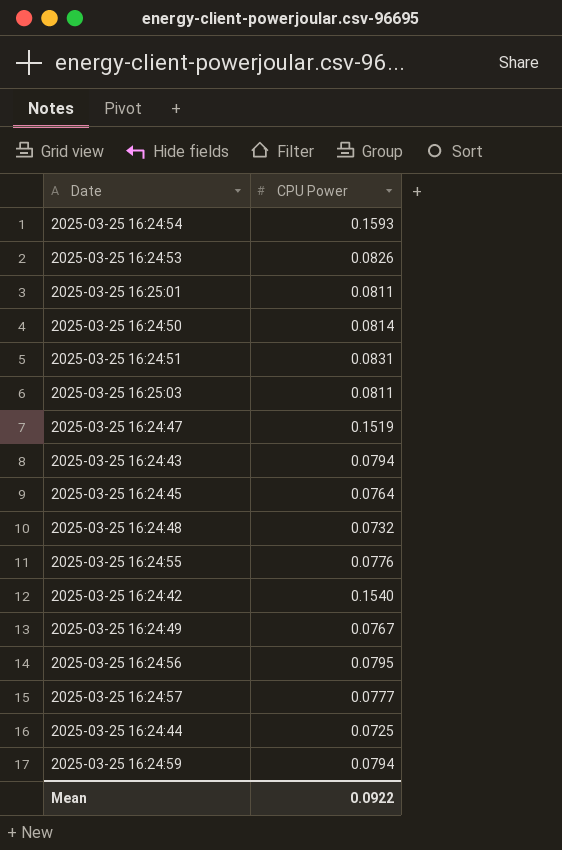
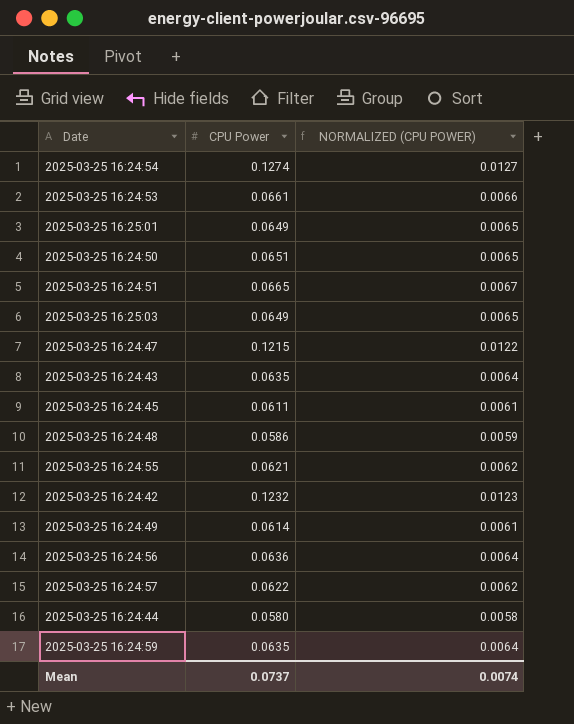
column NORMALIZED (CPU POWER) | formula: none -> [CPU Power] * 0.1
2025-03-25 16:24:54 | CPU Power: 0.1593 -> 0.1274
2025-03-25 16:24:53 | CPU Power: 0.0826 -> 0.0661
2025-03-25 16:25:01 | CPU Power: 0.0811 -> 0.0649
2025-03-25 16:24:50 | CPU Power: 0.0814 -> 0.0651
2025-03-25 16:24:51 | CPU Power: 0.0831 -> 0.0665
2025-03-25 16:25:03 | CPU Power: 0.0811 -> 0.0649
2025-03-25 16:24:47 | CPU Power: 0.1519 -> 0.1215
2025-03-25 16:24:43 | CPU Power: 0.0794 -> 0.0635
2025-03-25 16:24:45 | CPU Power: 0.0764 -> 0.0611
2025-03-25 16:24:48 | CPU Power: 0.0732 -> 0.0586
2025-03-25 16:24:55 | CPU Power: 0.0776 -> 0.0621
2025-03-25 16:24:42 | CPU Power: 0.1540 -> 0.1232
2025-03-25 16:24:49 | CPU Power: 0.0767 -> 0.0614
2025-03-25 16:24:56 | CPU Power: 0.0795 -> 0.0636
2025-03-25 16:24:57 | CPU Power: 0.0777 -> 0.0622
2025-03-25 16:24:44 | CPU Power: 0.0725 -> 0.0580
2025-03-25 16:24:59 | CPU Power: 0.0794 -> 0.0635
Mean | CPU Power: 0.0922 -> 0.0737

